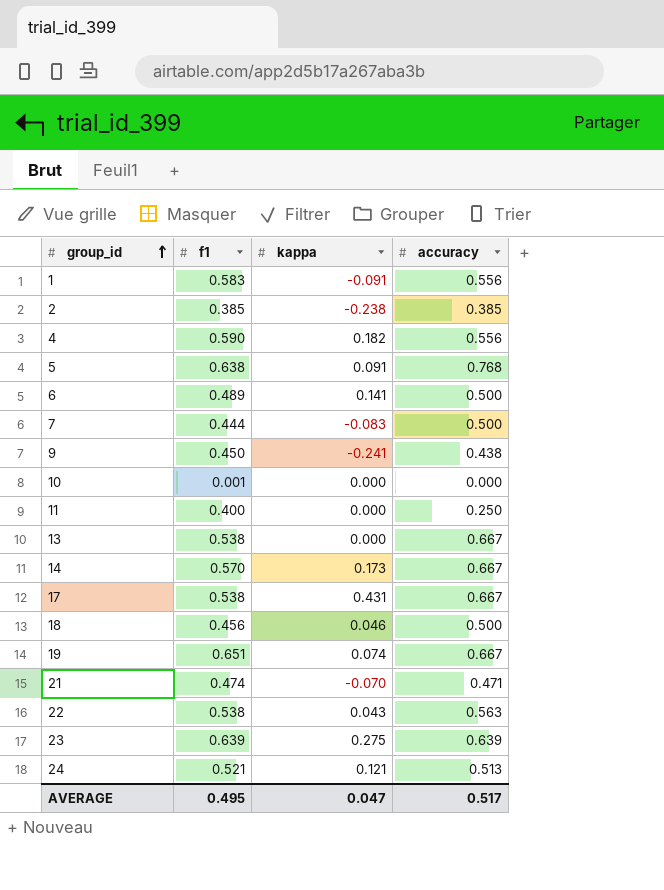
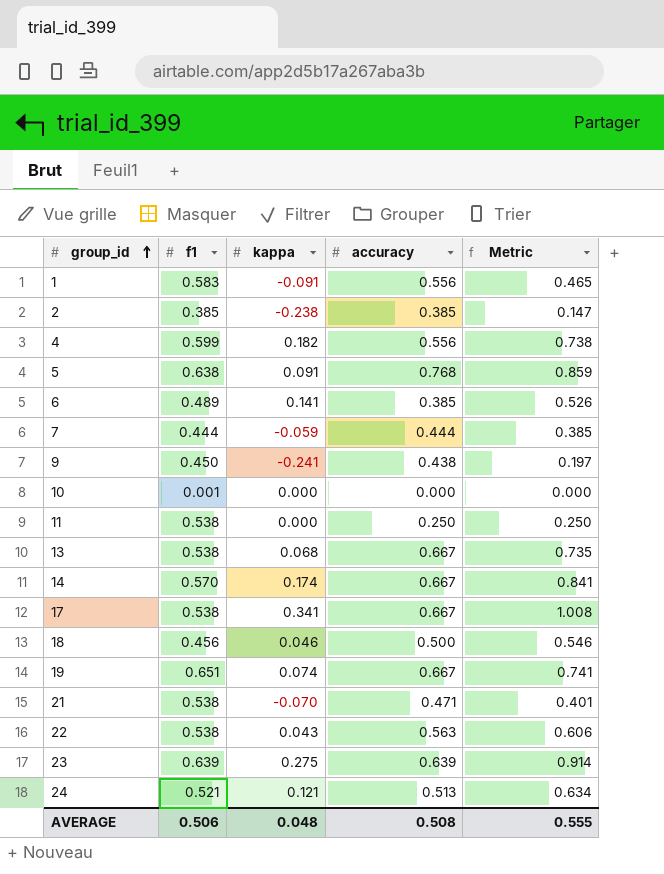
column Metric | formula: none -> [kappa] + [accuracy]
4 | f1: 0.590 -> 0.599
6 | accuracy: 0.500 -> 0.385
7 | kappa: -0.083 -> -0.059
7 | accuracy: 0.500 -> 0.444
11 | f1: 0.400 -> 0.538
13 | kappa: 0.000 -> 0.068
14 | kappa: 0.173 -> 0.174
17 | kappa: 0.431 -> 0.341
21 | f1: 0.474 -> 0.538
AVERAGE | f1: 0.495 -> 0.506
AVERAGE | kappa: 0.047 -> 0.048
AVERAGE | accuracy: 0.517 -> 0.508

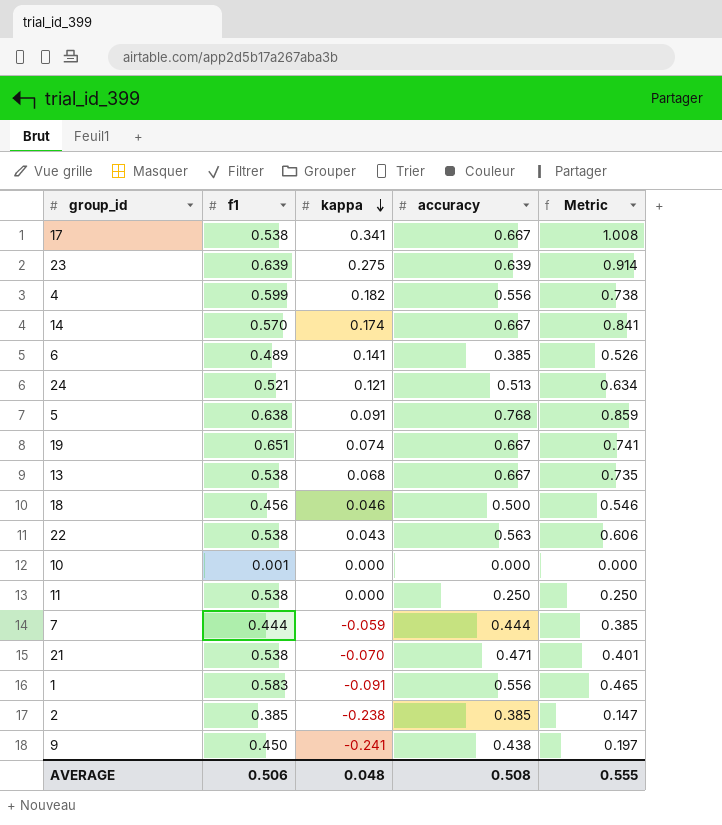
row order: group_id ascending -> kappa descending

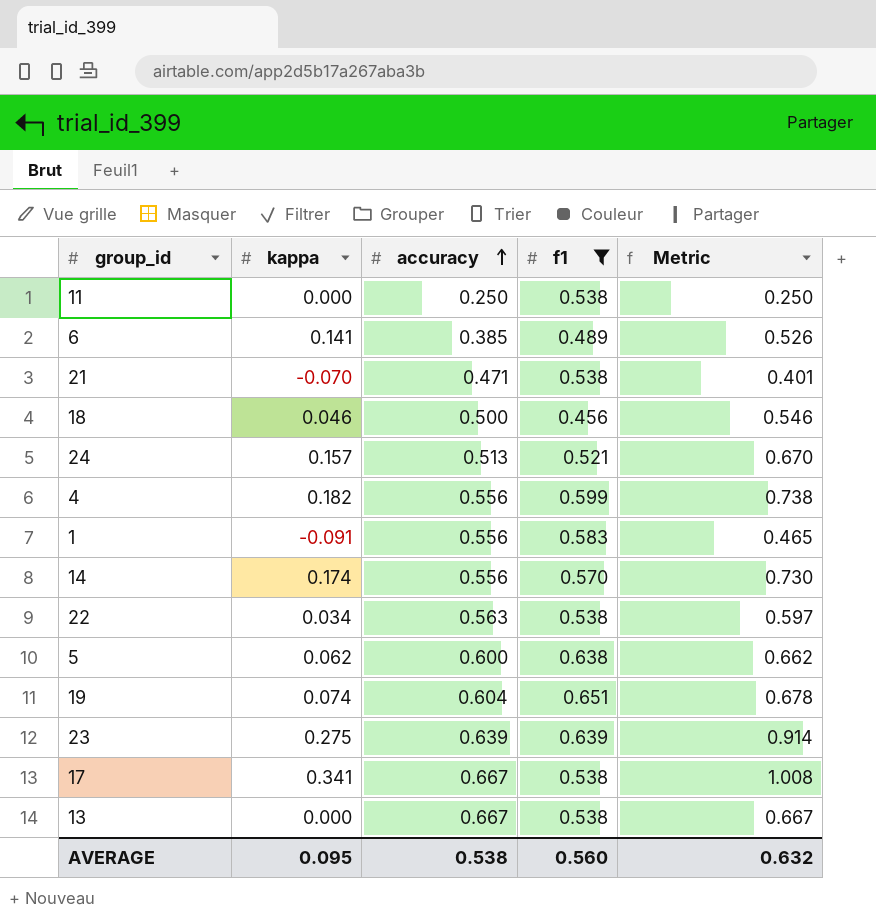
filter: none -> f1 >= 0.456
row order: kappa descending -> accuracy ascending
column f1 | position: 2 -> 4
24 | kappa: 0.121 -> 0.157
24 | Metric: 0.634 -> 0.670
14 | accuracy: 0.667 -> 0.556
14 | Metric: 0.841 -> 0.730
22 | kappa: 0.043 -> 0.034
22 | Metric: 0.606 -> 0.597
5 | kappa: 0.091 -> 0.062
5 | accuracy: 0.768 -> 0.600
5 | Metric: 0.859 -> 0.662
19 | accuracy: 0.667 -> 0.604
19 | Metric: 0.741 -> 0.678
13 | kappa: 0.068 -> 0.000
13 | Metric: 0.735 -> 0.667
AVERAGE | kappa: 0.048 -> 0.095
AVERAGE | accuracy: 0.508 -> 0.538
AVERAGE | f1: 0.506 -> 0.560
AVERAGE | Metric: 0.555 -> 0.632

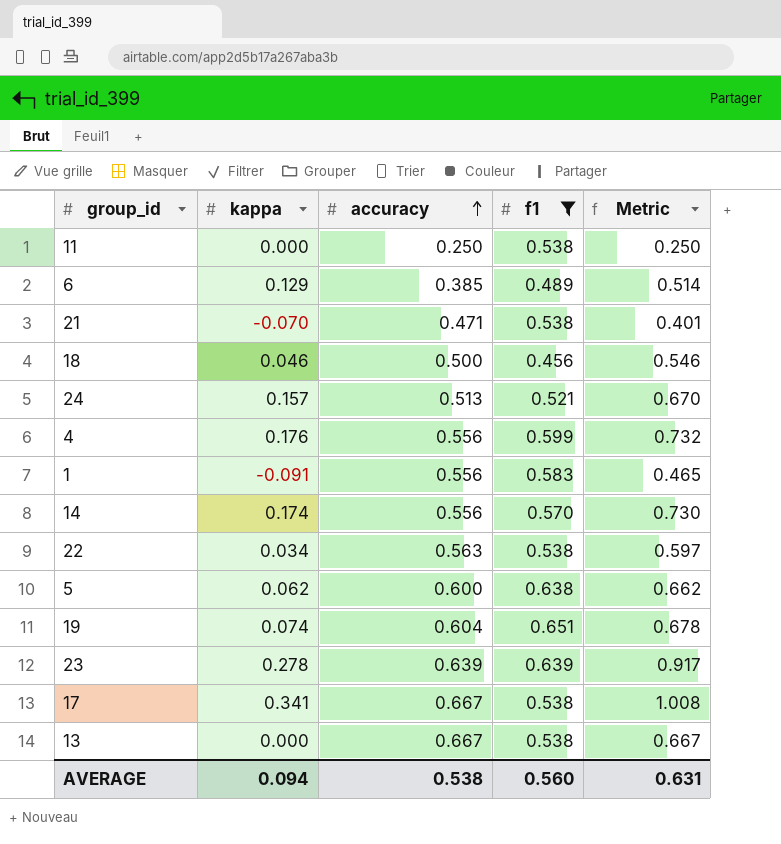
6 | kappa: 0.141 -> 0.129
6 | Metric: 0.526 -> 0.514
4 | kappa: 0.182 -> 0.176
4 | Metric: 0.738 -> 0.732
23 | kappa: 0.275 -> 0.278
23 | Metric: 0.914 -> 0.917
AVERAGE | kappa: 0.095 -> 0.094
AVERAGE | Metric: 0.632 -> 0.631

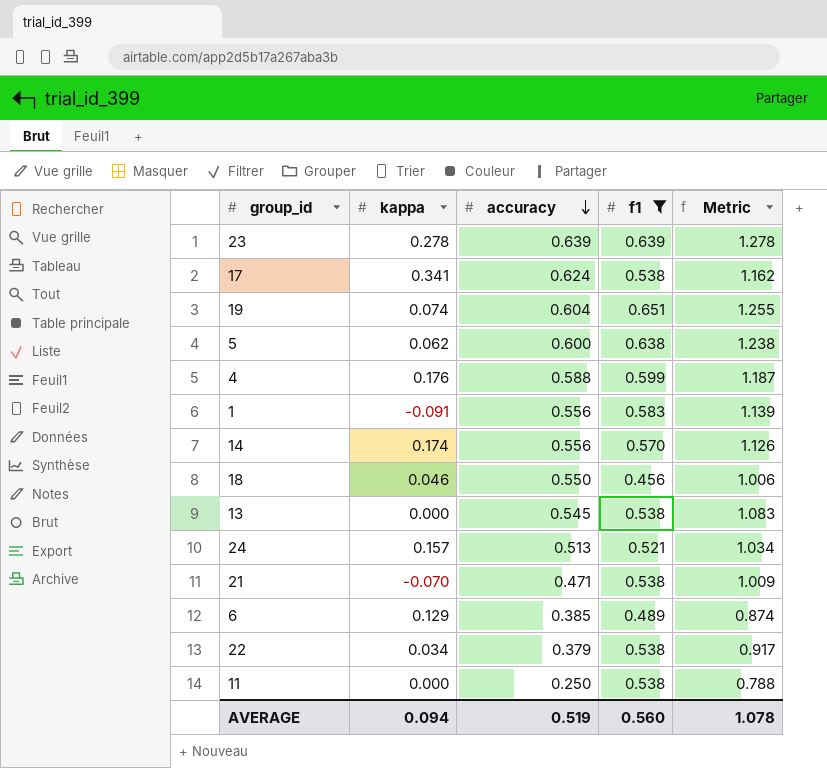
row order: accuracy ascending -> accuracy descending
column Metric | formula: [kappa] + [accuracy] -> [accuracy] + [f1]
17 | accuracy: 0.667 -> 0.624
4 | accuracy: 0.556 -> 0.588
18 | accuracy: 0.500 -> 0.550
13 | accuracy: 0.667 -> 0.545
22 | accuracy: 0.563 -> 0.379
AVERAGE | accuracy: 0.538 -> 0.519
AVERAGE | Metric: 0.631 -> 1.078

